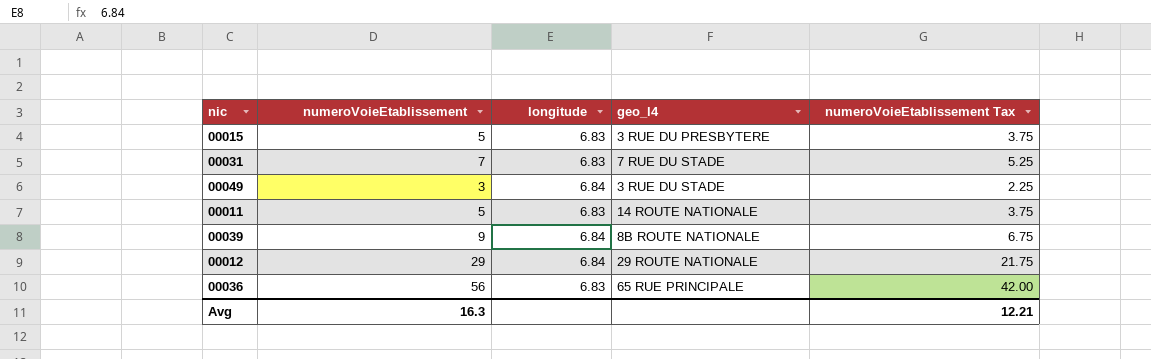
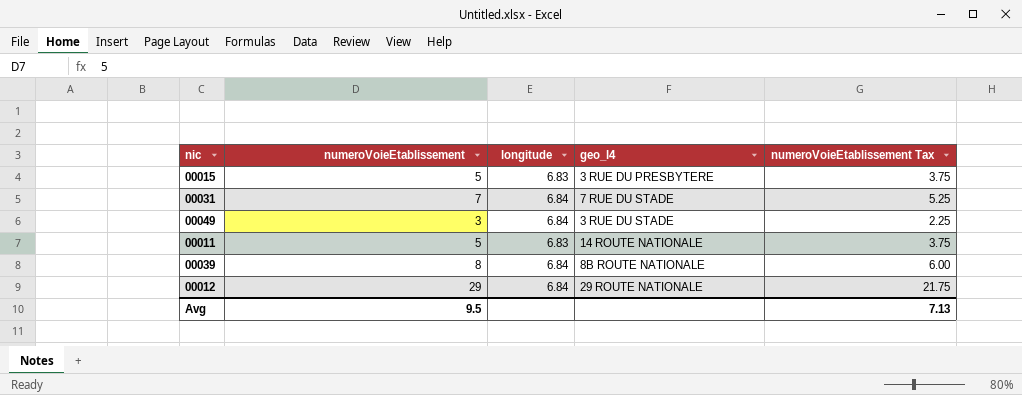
row 00036: 56 | 6.83 | 65 RUE PRINCIPALE | 42.00 -> none
00031 | longitude: 6.83 -> 6.84
00039 | numeroVoieEtablissement: 9 -> 8
00039 | numeroVoieEtablissement Tax: 6.75 -> 6.00
Avg | numeroVoieEtablissement: 16.3 -> 9.5
Avg | numeroVoieEtablissement Tax: 12.21 -> 7.13

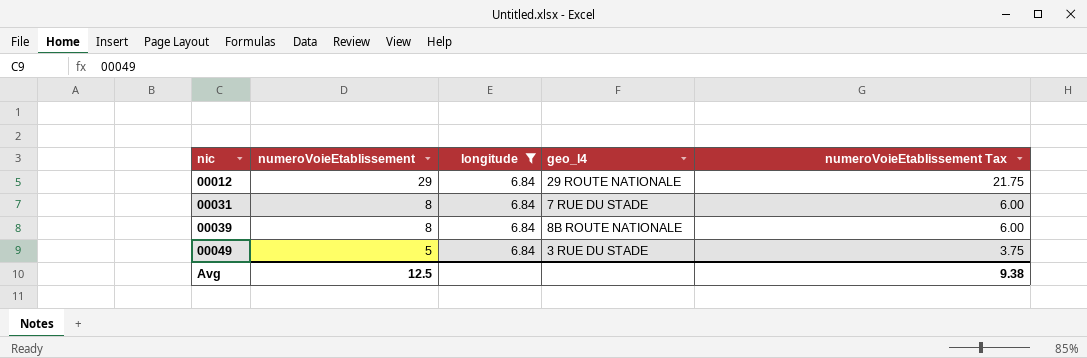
filter: none -> longitude = 6.84
row order: none -> nic ascending
00031 | numeroVoieEtablissement: 7 -> 8
00031 | numeroVoieEtablissement Tax: 5.25 -> 6.00
00049 | numeroVoieEtablissement: 3 -> 5
00049 | numeroVoieEtablissement Tax: 2.25 -> 3.75
Avg | numeroVoieEtablissement: 9.5 -> 12.5
Avg | numeroVoieEtablissement Tax: 7.13 -> 9.38

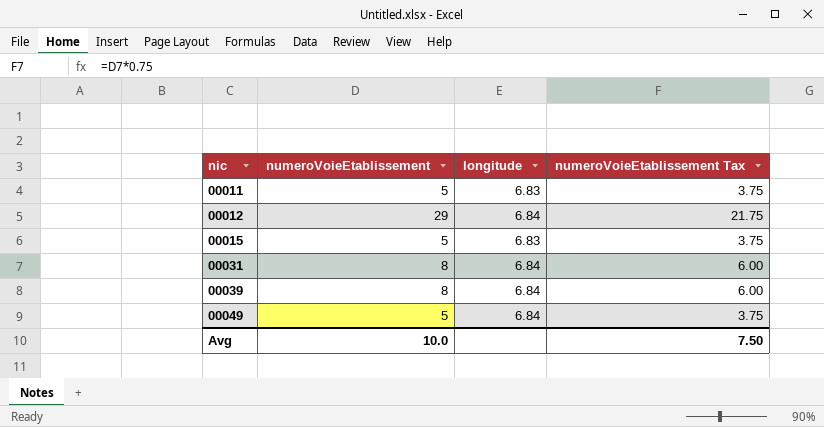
filter: longitude = 6.84 -> none
column geo_l4 | position: 4 -> none
Avg | numeroVoieEtablissement: 12.5 -> 10.0
Avg | numeroVoieEtablissement Tax: 9.38 -> 7.50

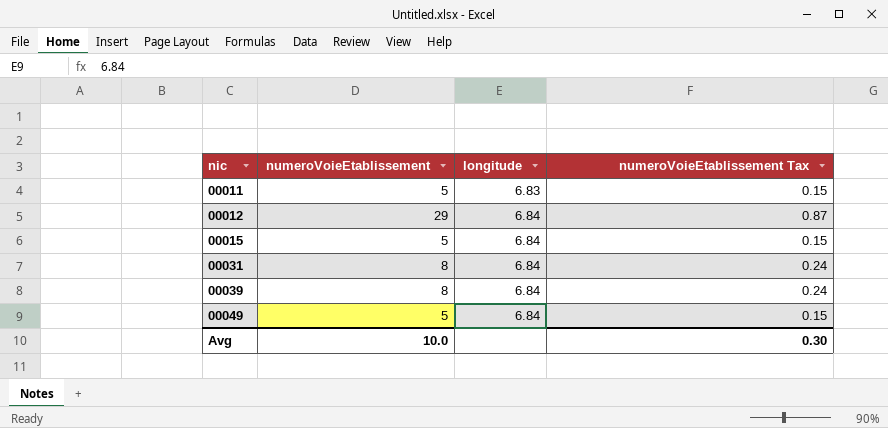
column numeroVoieEtablissement Tax | formula: [numeroVoieEtablissement] * 0.75 -> [numeroVoieEtablissement] * 0.03
00015 | longitude: 6.83 -> 6.84
Avg | numeroVoieEtablissement Tax: 7.50 -> 0.30

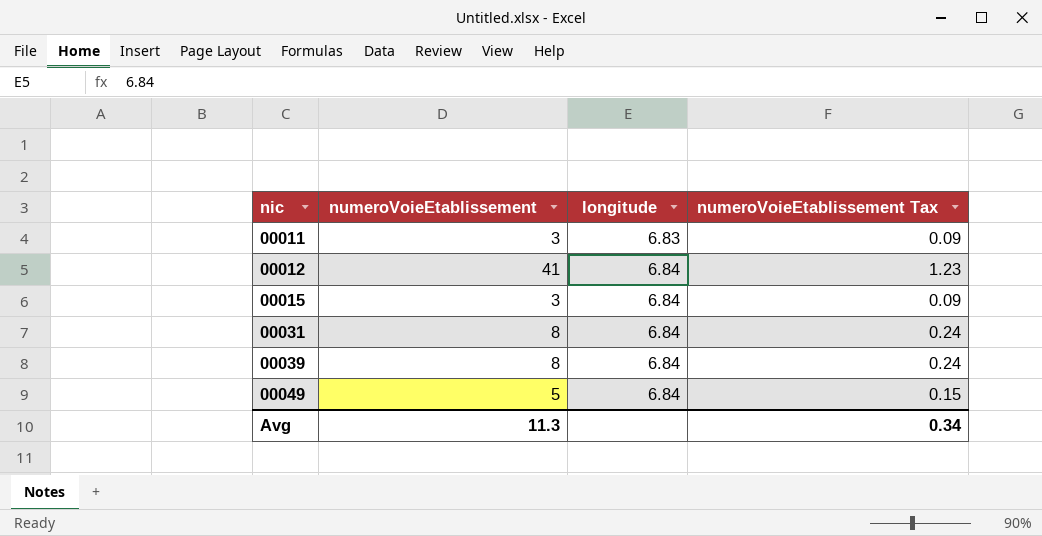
00011 | numeroVoieEtablissement: 5 -> 3
00011 | numeroVoieEtablissement Tax: 0.15 -> 0.09
00012 | numeroVoieEtablissement: 29 -> 41
00012 | numeroVoieEtablissement Tax: 0.87 -> 1.23
00015 | numeroVoieEtablissement: 5 -> 3
00015 | numeroVoieEtablissement Tax: 0.15 -> 0.09
Avg | numeroVoieEtablissement: 10.0 -> 11.3
Avg | numeroVoieEtablissement Tax: 0.30 -> 0.34

